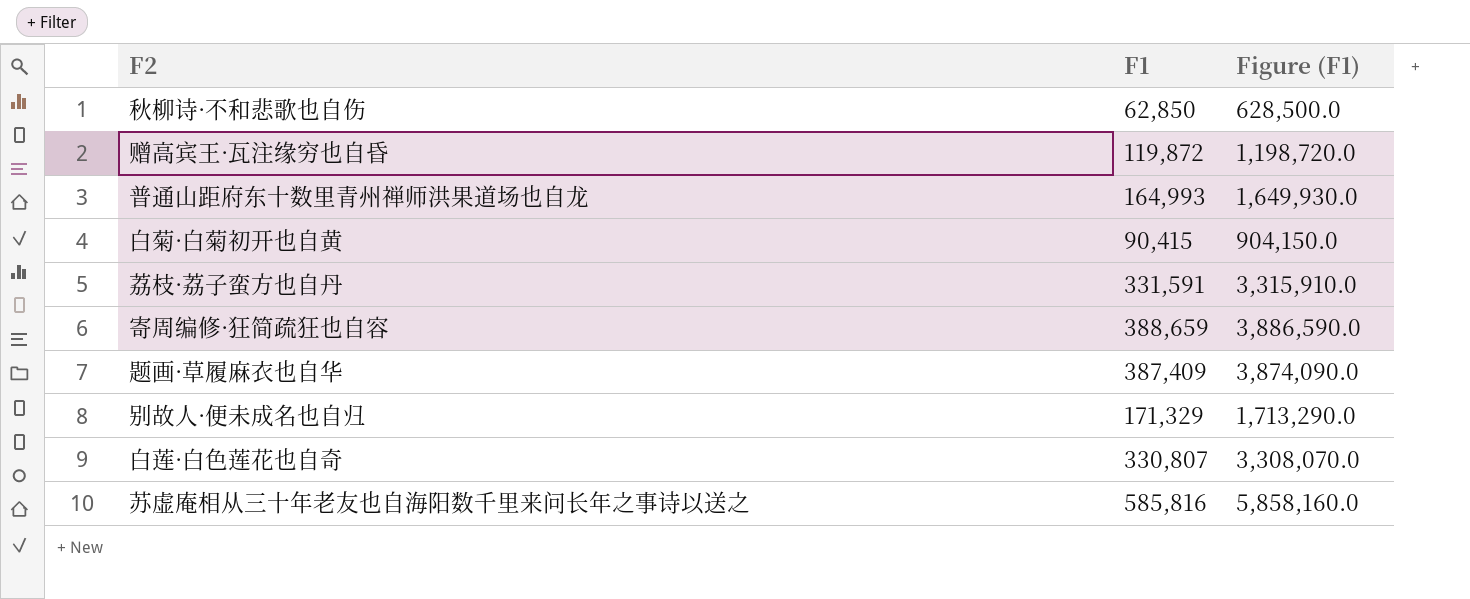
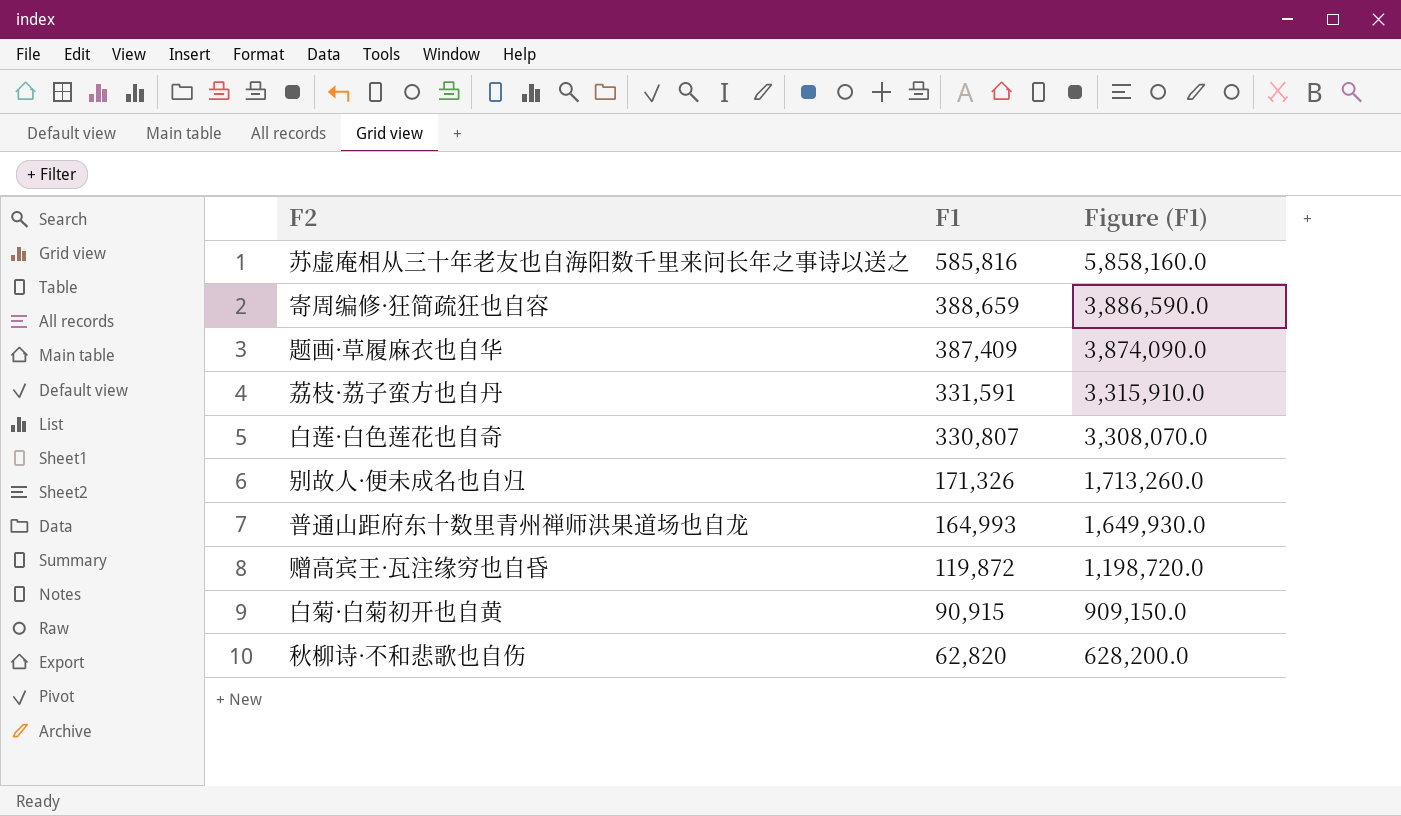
row order: none -> F1 descending
别故人·便未成名也自归 | F1: 171,329 -> 171,326
别故人·便未成名也自归 | Figure (F1): 1,713,290.0 -> 1,713,260.0
白菊·白菊初开也自黄 | F1: 90,415 -> 90,915
白菊·白菊初开也自黄 | Figure (F1): 904,150.0 -> 909,150.0
秋柳诗·不和悲歌也自伤 | F1: 62,850 -> 62,820
秋柳诗·不和悲歌也自伤 | Figure (F1): 628,500.0 -> 628,200.0

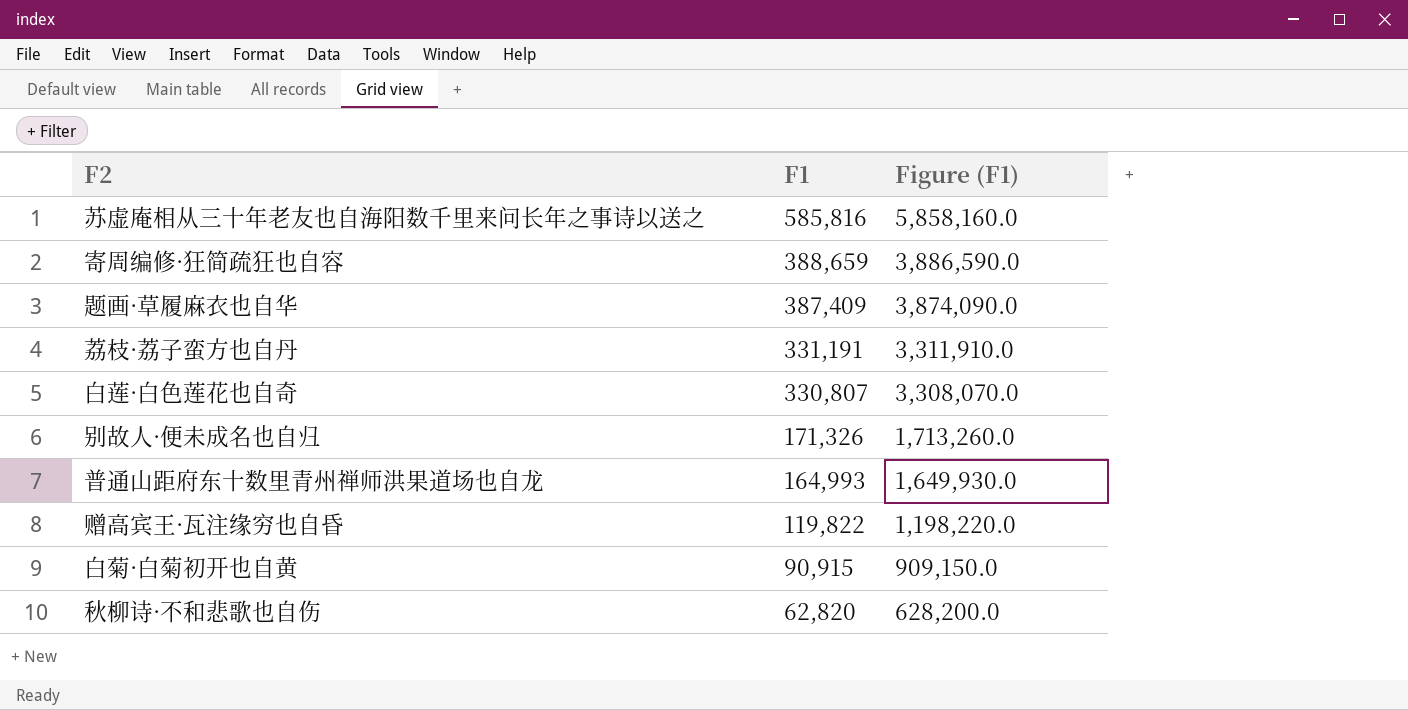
荔枝·荔子蛮方也自丹 | F1: 331,591 -> 331,191
荔枝·荔子蛮方也自丹 | Figure (F1): 3,315,910.0 -> 3,311,910.0
赠高宾王·瓦注缘穷也自昏 | F1: 119,872 -> 119,822
赠高宾王·瓦注缘穷也自昏 | Figure (F1): 1,198,720.0 -> 1,198,220.0

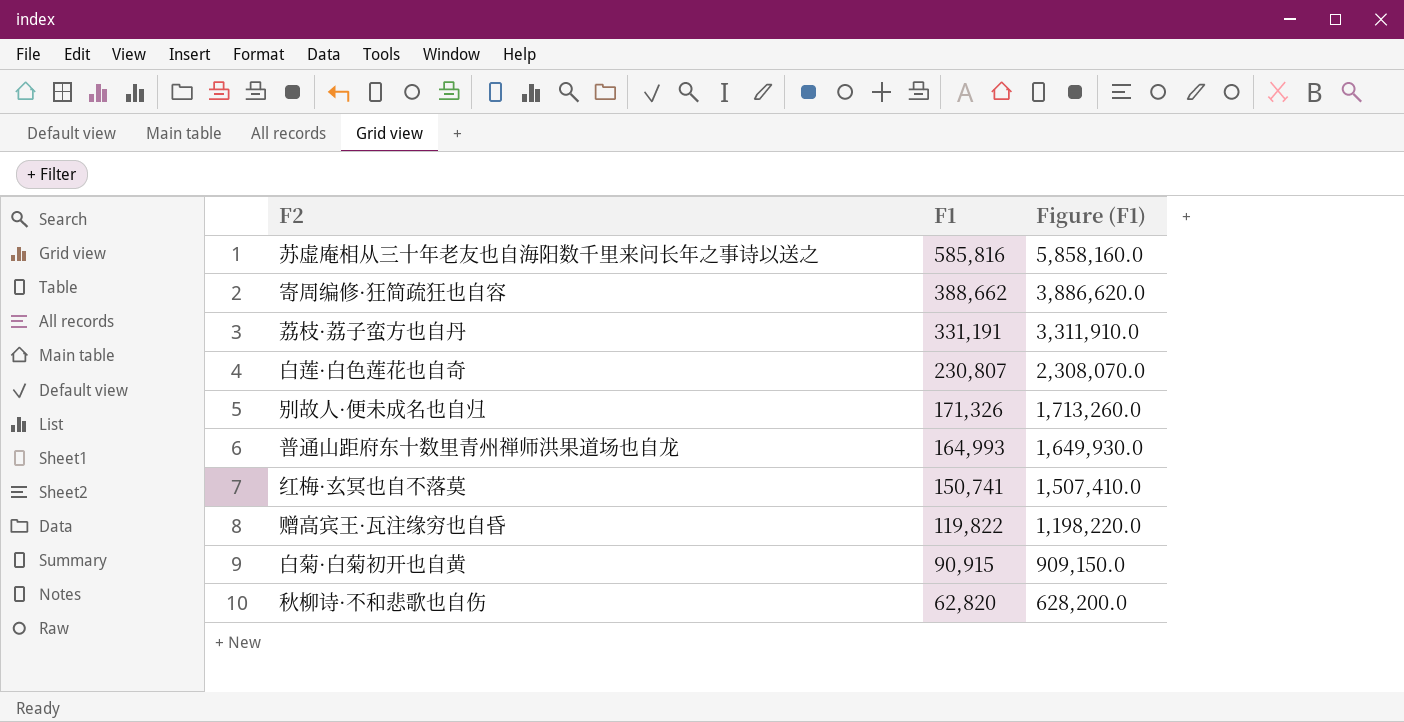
row 题画·草履麻衣也自华: 387,409 | 3,874,090.0 -> none
寄周编修·狂简疏狂也自容 | F1: 388,659 -> 388,662
寄周编修·狂简疏狂也自容 | Figure (F1): 3,886,590.0 -> 3,886,620.0
白莲·白色莲花也自奇 | F1: 330,807 -> 230,807
白莲·白色莲花也自奇 | Figure (F1): 3,308,070.0 -> 2,308,070.0
row 红梅·玄冥也自不落莫: none -> 150,741 | 1,507,410.0

